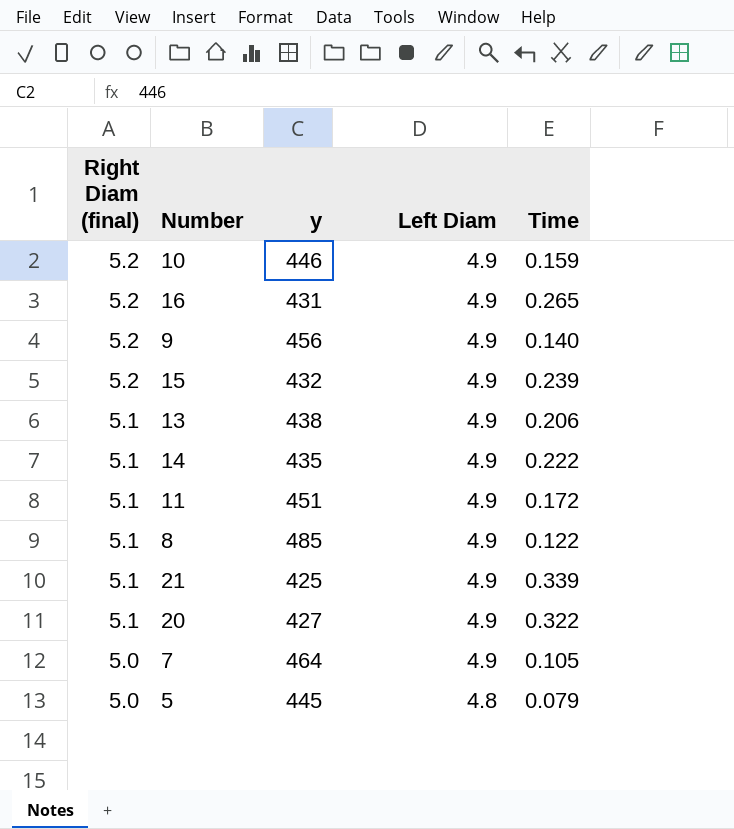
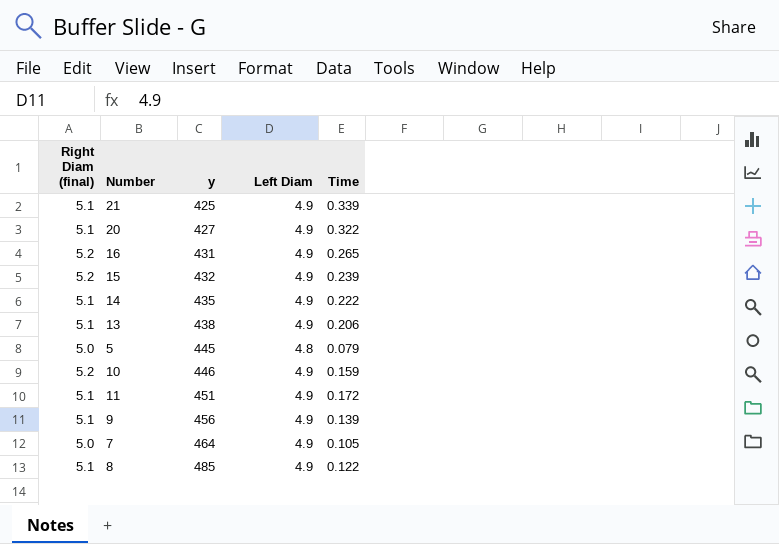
row order: Right Diam (final) descending -> y ascending
9 | Right Diam (final): 5.2 -> 5.1
9 | Time: 0.140 -> 0.139

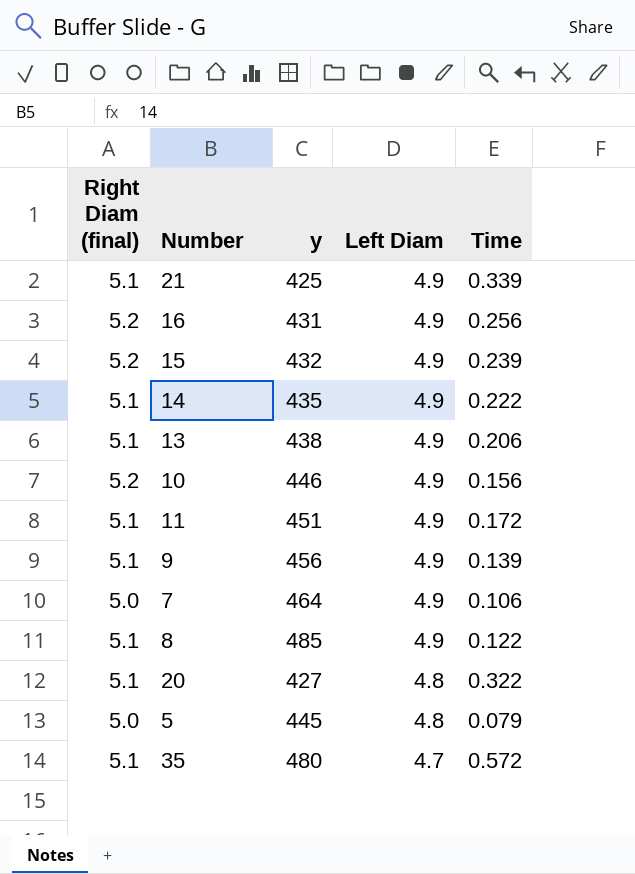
row order: y ascending -> Left Diam descending
16 | Time: 0.265 -> 0.256
10 | Time: 0.159 -> 0.156
7 | Time: 0.105 -> 0.106
20 | Left Diam: 4.9 -> 4.8
row 35: none -> 5.1 | 480 | 4.7 | 0.572

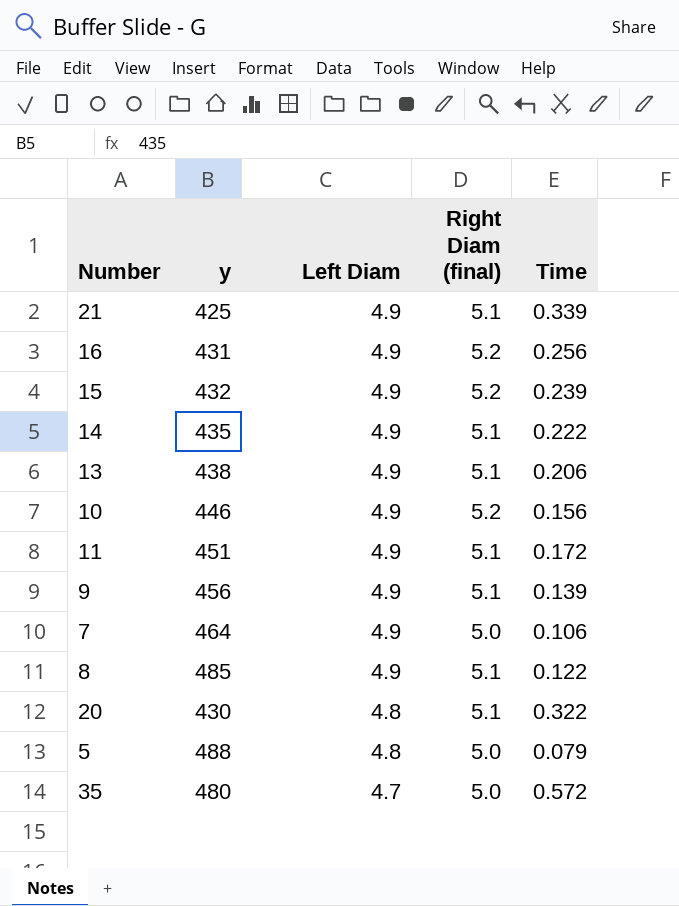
column Right Diam (final) | position: 1 -> 4
20 | y: 427 -> 430
5 | y: 445 -> 488
35 | Right Diam (final): 5.1 -> 5.0

